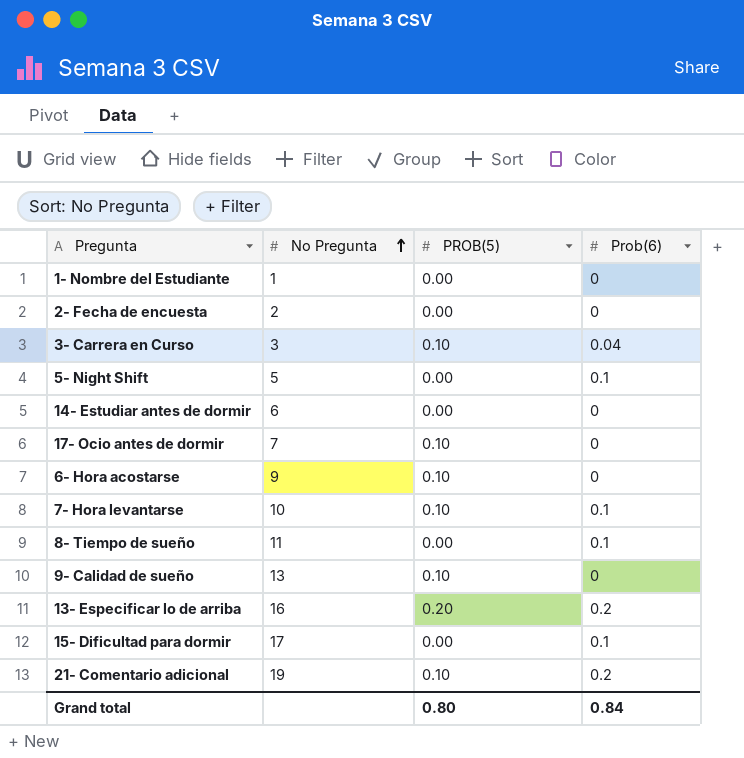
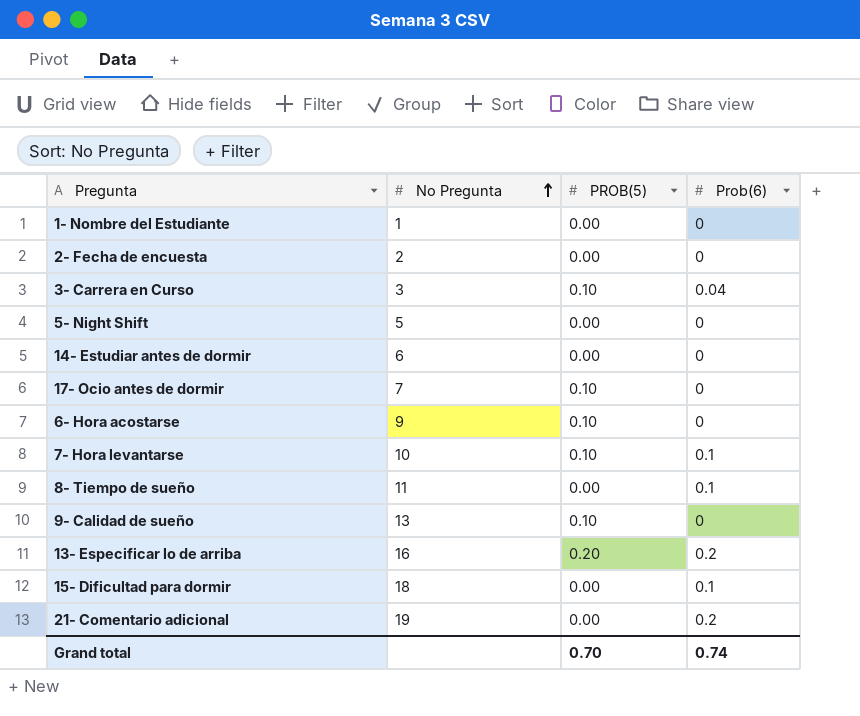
5- Night Shift | Prob(6): 0.1 -> 0
15- Dificultad para dormir | No Pregunta: 17 -> 18
21- Comentario adicional | PROB(5): 0.10 -> 0.00
Grand total | PROB(5): 0.80 -> 0.70
Grand total | Prob(6): 0.84 -> 0.74

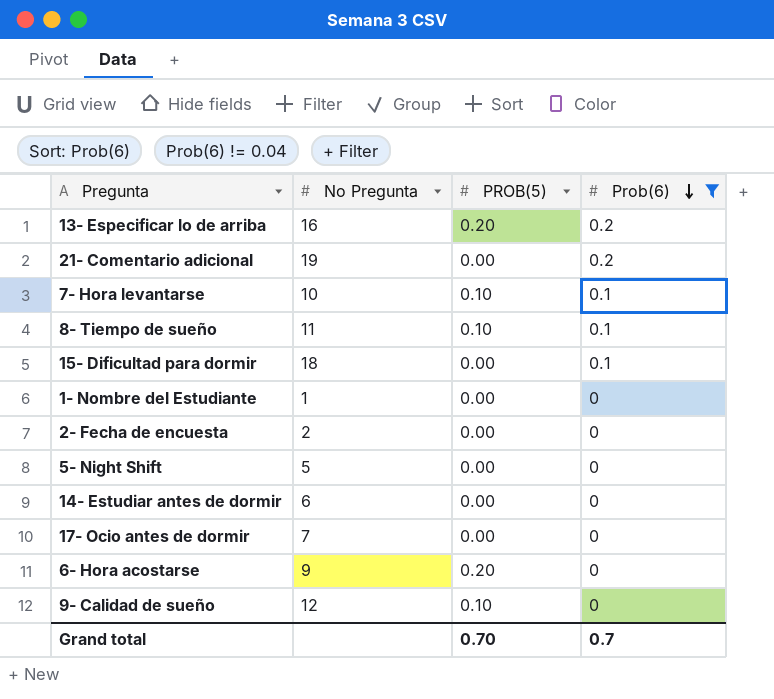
filter: none -> Prob(6) != 0.04
row order: No Pregunta ascending -> Prob(6) descending
8- Tiempo de sueño | PROB(5): 0.00 -> 0.10
17- Ocio antes de dormir | PROB(5): 0.10 -> 0.00
6- Hora acostarse | PROB(5): 0.10 -> 0.20
9- Calidad de sueño | No Pregunta: 13 -> 12
Grand total | Prob(6): 0.74 -> 0.7

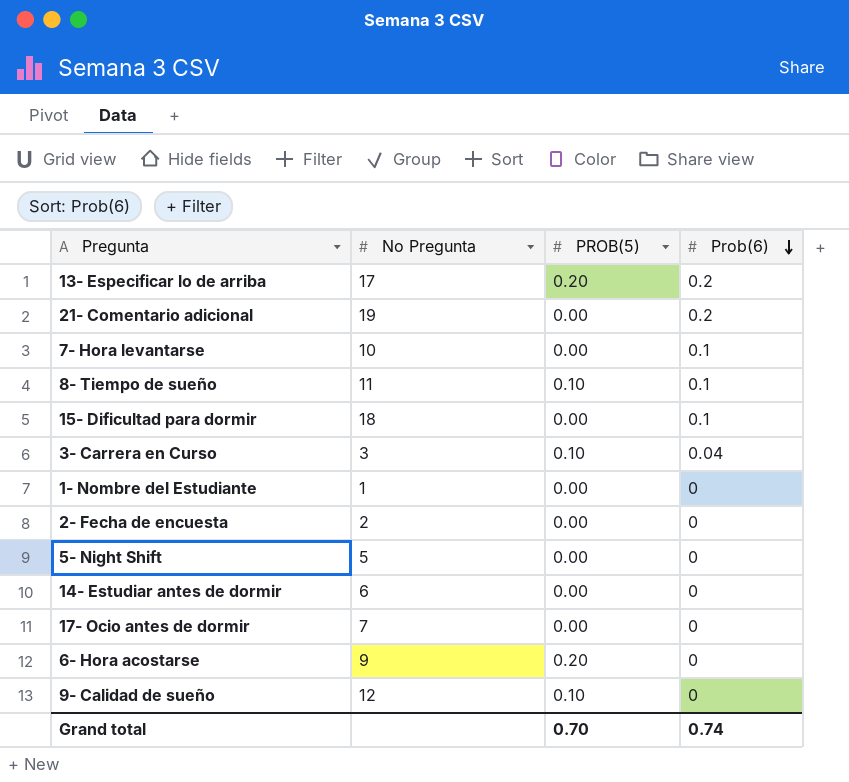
filter: Prob(6) != 0.04 -> none
13- Especificar lo de arriba | No Pregunta: 16 -> 17
7- Hora levantarse | PROB(5): 0.10 -> 0.00
Grand total | Prob(6): 0.7 -> 0.74

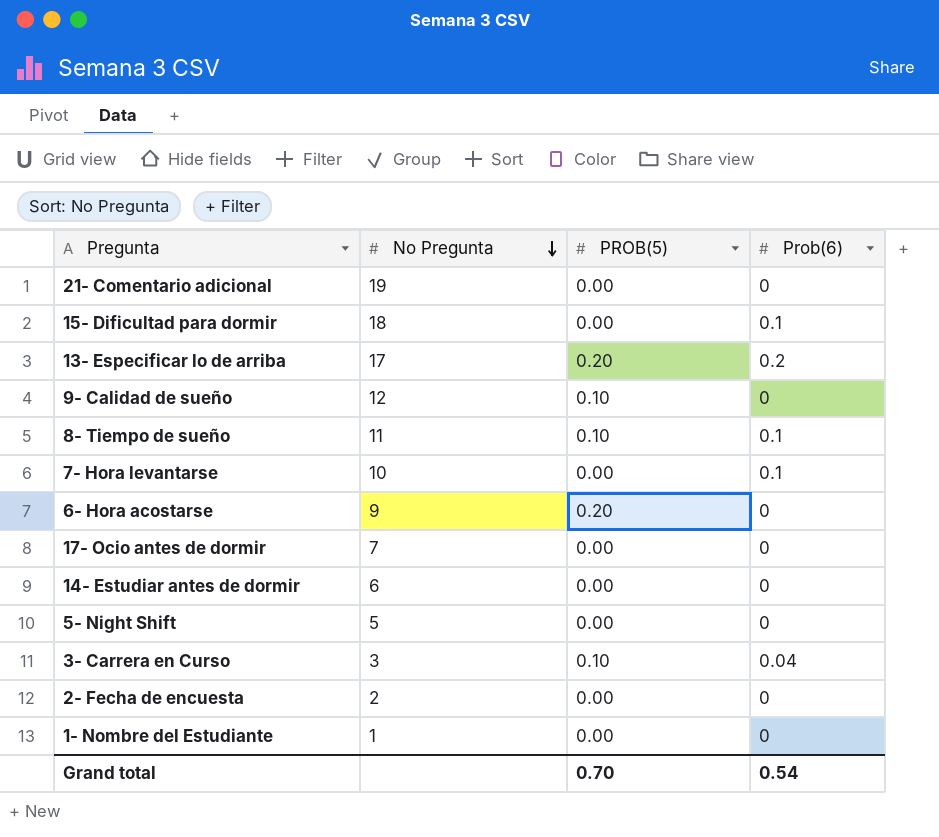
row order: Prob(6) descending -> No Pregunta descending
21- Comentario adicional | Prob(6): 0.2 -> 0
Grand total | Prob(6): 0.74 -> 0.54

